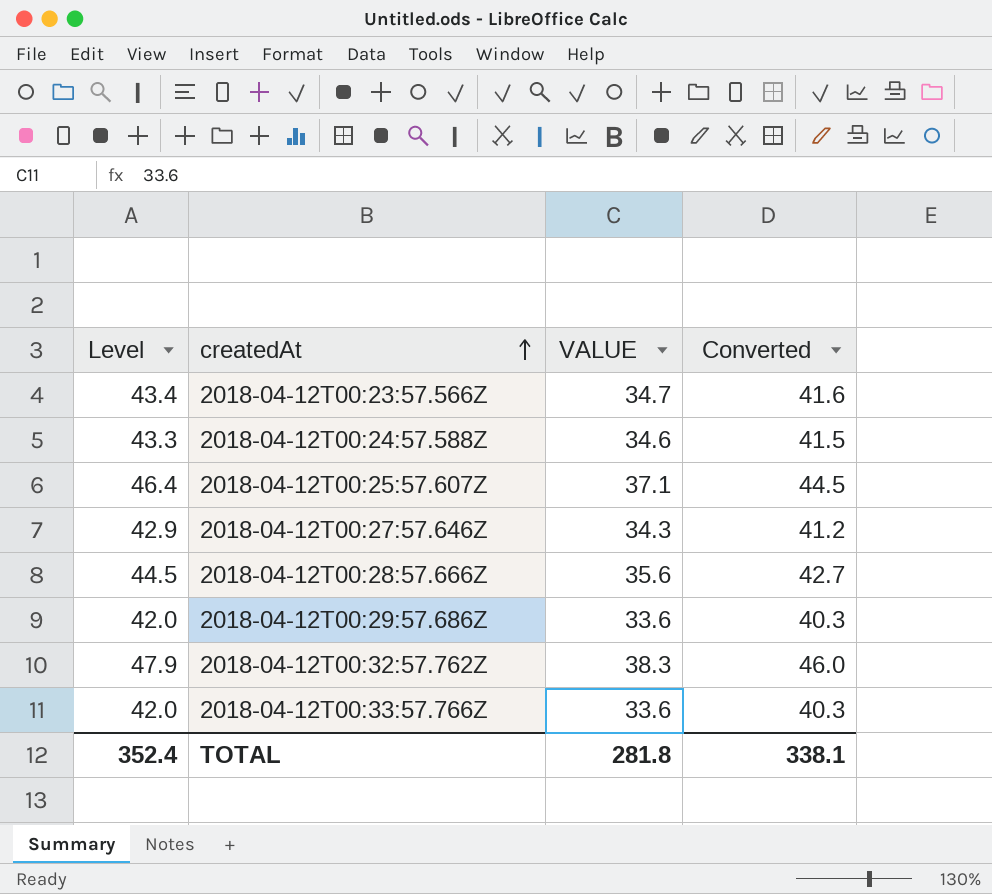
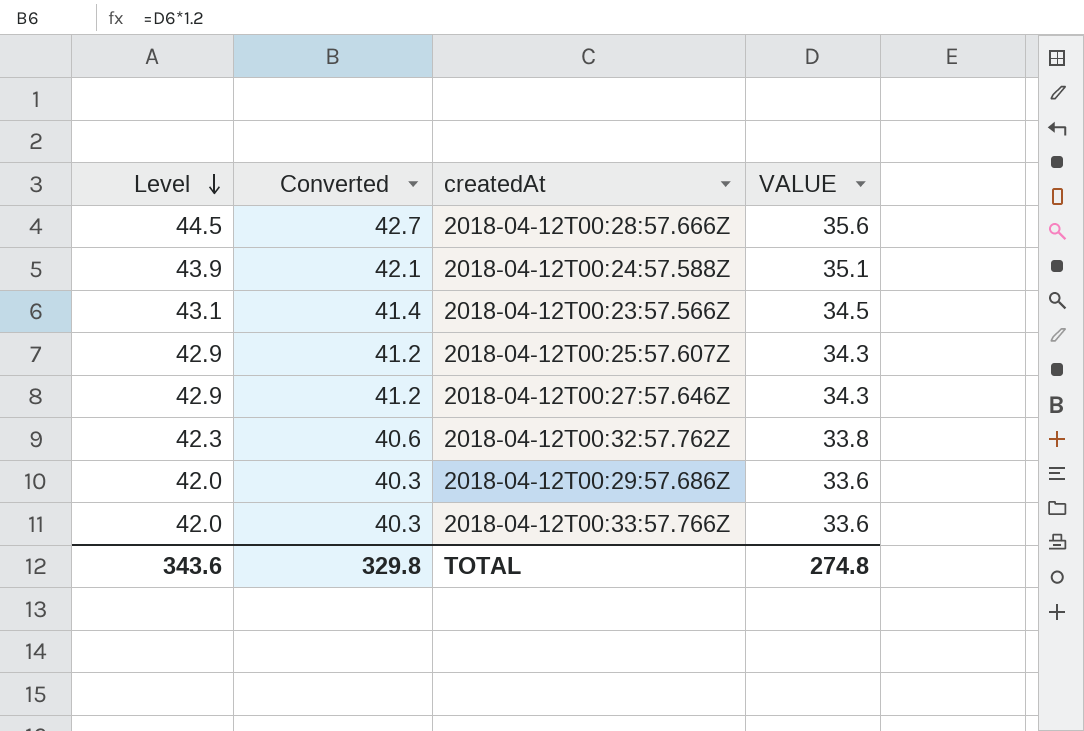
row order: createdAt ascending -> Level descending
column Converted | position: 4 -> 2
2018-04-12T00:24:57.588Z | Level: 43.3 -> 43.9
2018-04-12T00:24:57.588Z | Converted: 41.5 -> 42.1
2018-04-12T00:24:57.588Z | VALUE: 34.6 -> 35.1
2018-04-12T00:23:57.566Z | Level: 43.4 -> 43.1
2018-04-12T00:23:57.566Z | Converted: 41.6 -> 41.4
2018-04-12T00:23:57.566Z | VALUE: 34.7 -> 34.5
2018-04-12T00:25:57.607Z | Level: 46.4 -> 42.9
2018-04-12T00:25:57.607Z | Converted: 44.5 -> 41.2
2018-04-12T00:25:57.607Z | VALUE: 37.1 -> 34.3
2018-04-12T00:32:57.762Z | Level: 47.9 -> 42.3
2018-04-12T00:32:57.762Z | Converted: 46.0 -> 40.6
2018-04-12T00:32:57.762Z | VALUE: 38.3 -> 33.8
TOTAL | Level: 352.4 -> 343.6
TOTAL | Converted: 338.1 -> 329.8
TOTAL | VALUE: 281.8 -> 274.8

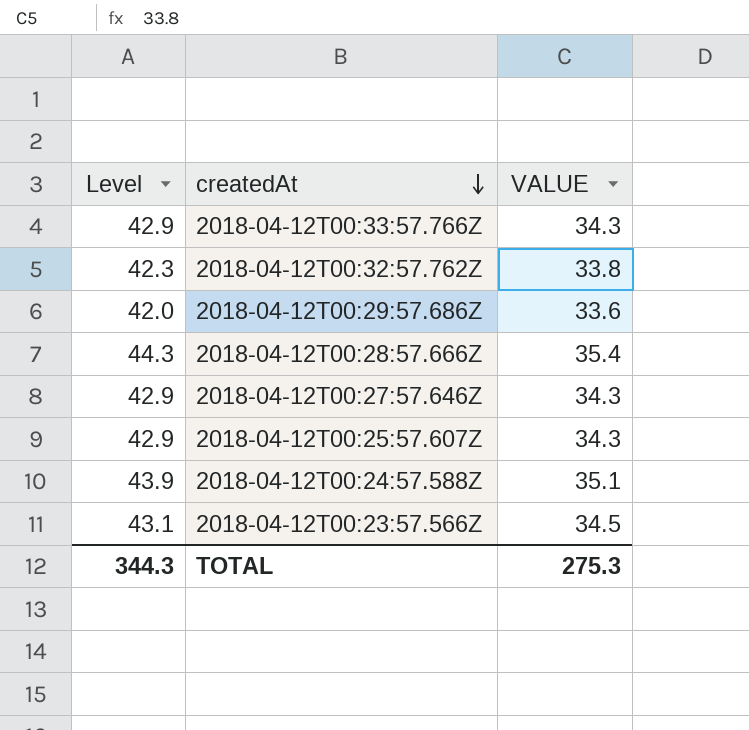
row order: Level descending -> createdAt descending
column Converted | formula: [VALUE] * 1.2 -> none
2018-04-12T00:33:57.766Z | Level: 42.0 -> 42.9
2018-04-12T00:33:57.766Z | VALUE: 33.6 -> 34.3
2018-04-12T00:28:57.666Z | Level: 44.5 -> 44.3
2018-04-12T00:28:57.666Z | VALUE: 35.6 -> 35.4
TOTAL | Level: 343.6 -> 344.3
TOTAL | VALUE: 274.8 -> 275.3

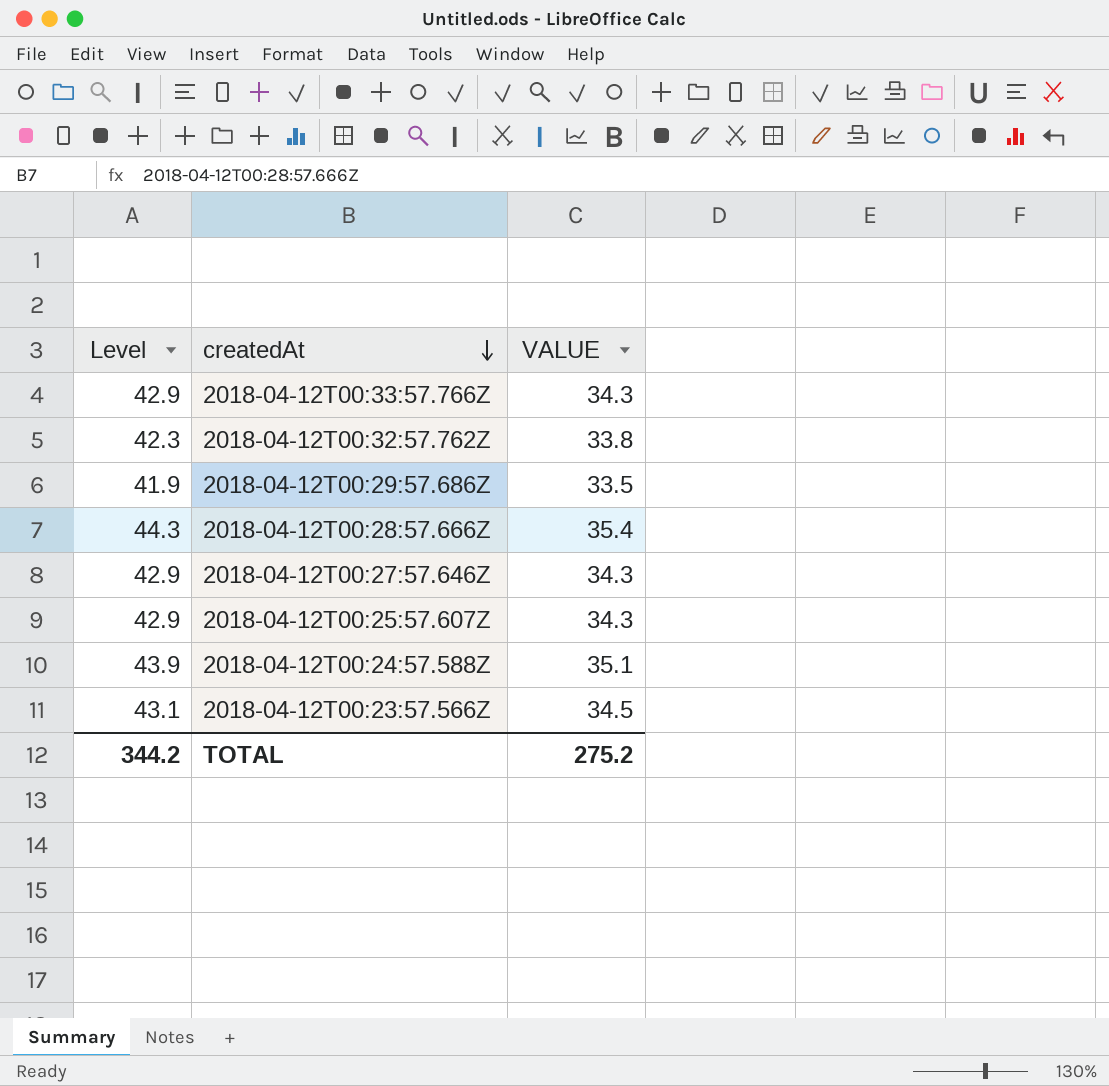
2018-04-12T00:29:57.686Z | Level: 42.0 -> 41.9
2018-04-12T00:29:57.686Z | VALUE: 33.6 -> 33.5
TOTAL | Level: 344.3 -> 344.2
TOTAL | VALUE: 275.3 -> 275.2

